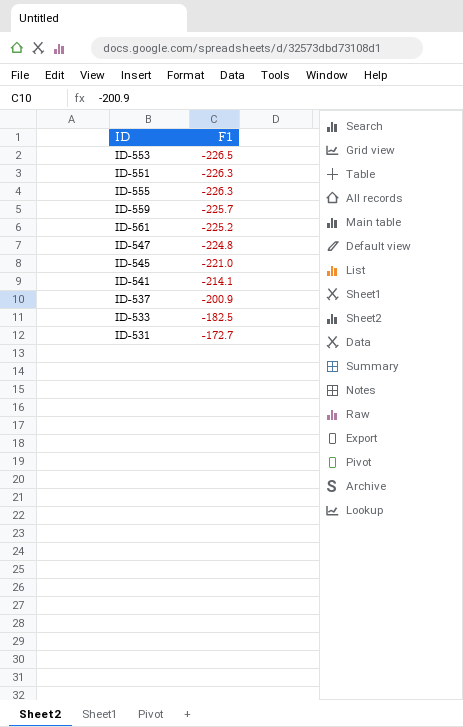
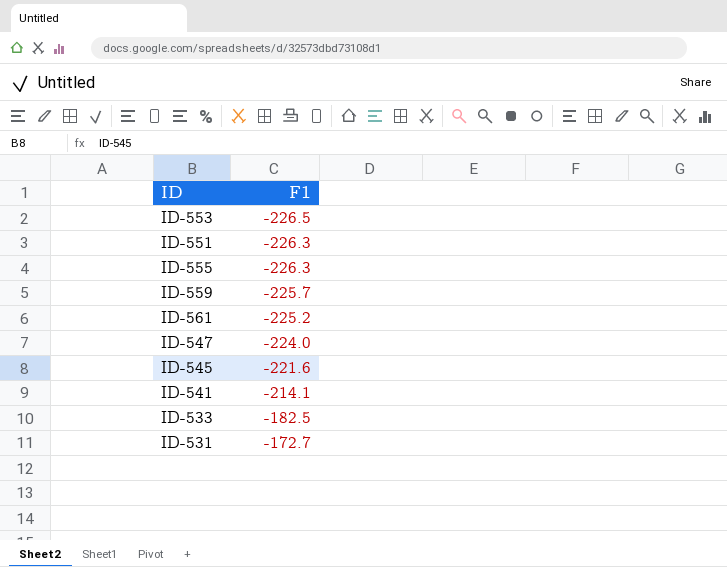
row ID-537: -200.9 -> none
ID-547 | F1: -224.8 -> -224.0
ID-545 | F1: -221.0 -> -221.6

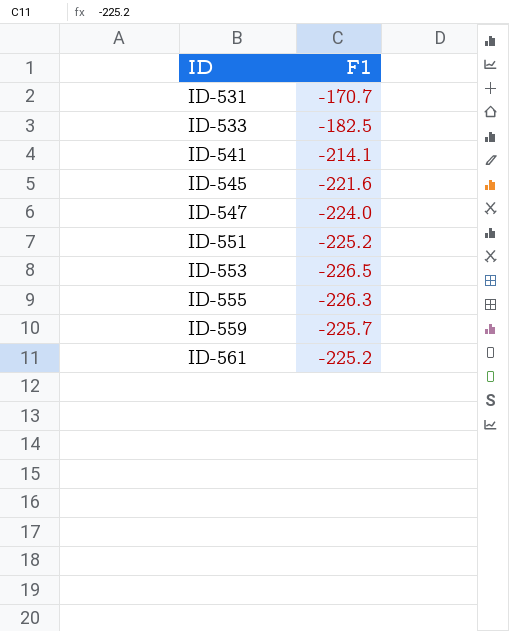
row order: F1 ascending -> ID ascending
ID-531 | F1: -172.7 -> -170.7
ID-551 | F1: -226.3 -> -225.2

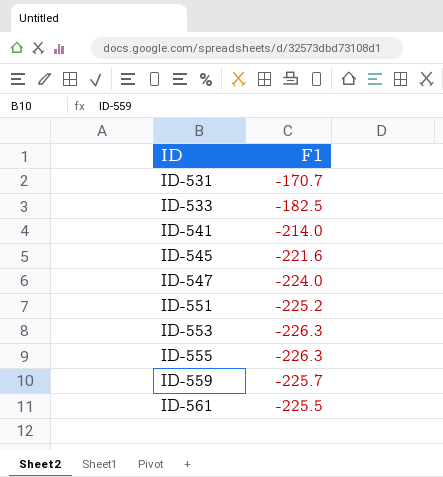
ID-541 | F1: -214.1 -> -214.0
ID-553 | F1: -226.5 -> -226.3
ID-561 | F1: -225.2 -> -225.5

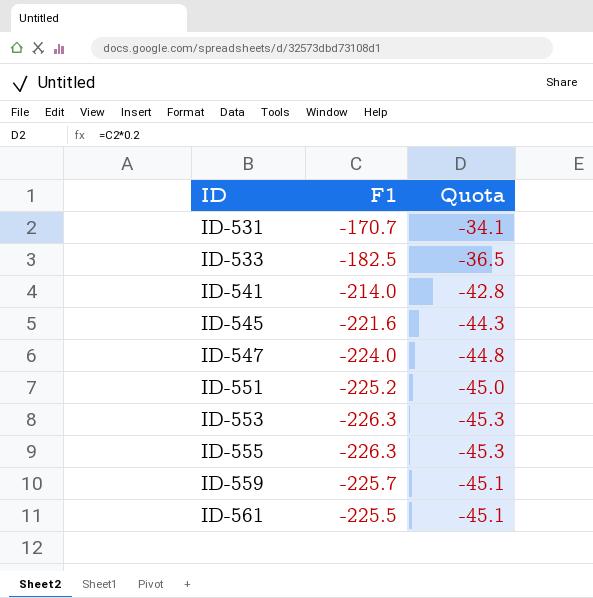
column Quota | formula: none -> [F1] * 0.2

